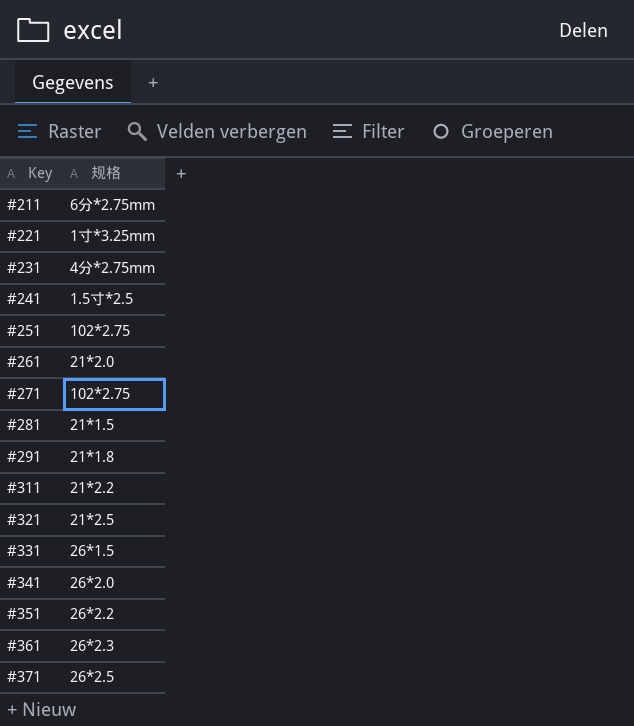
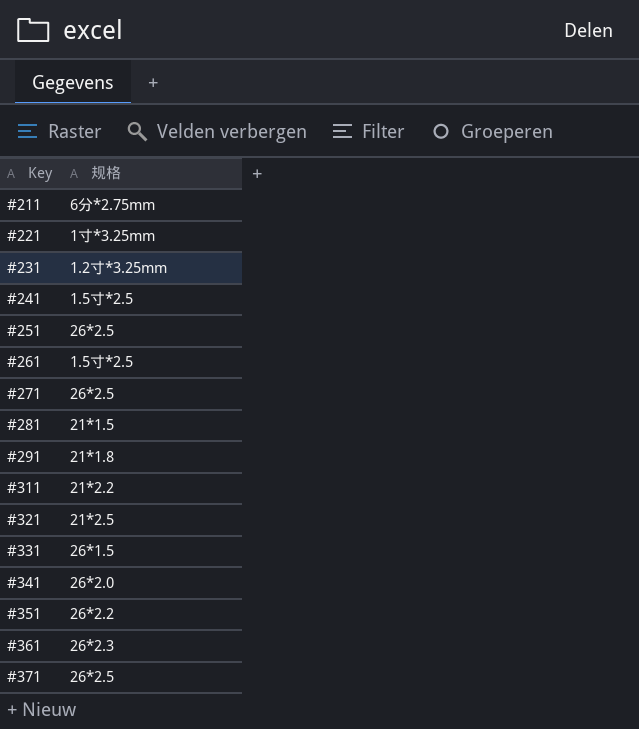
#231 | 规格: 4分*2.75mm -> 1.2寸*3.25mm
#251 | 规格: 102*2.75 -> 26*2.5
#261 | 规格: 21*2.0 -> 1.5寸*2.5
#271 | 规格: 102*2.75 -> 26*2.5

